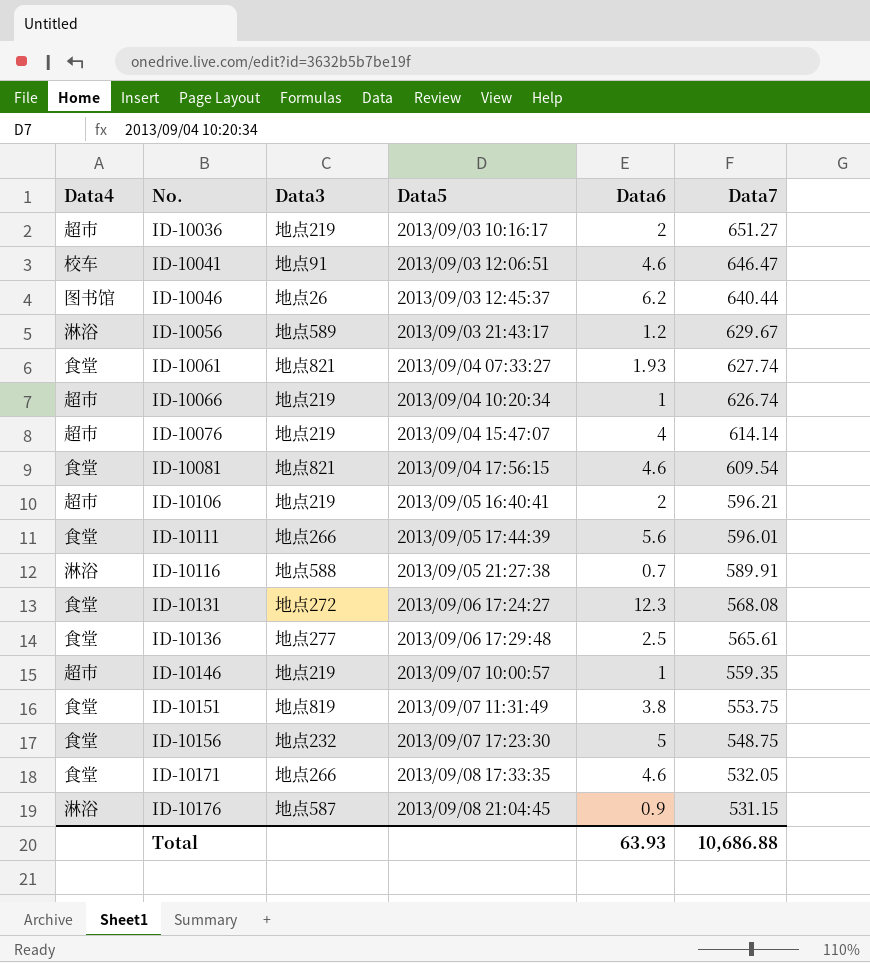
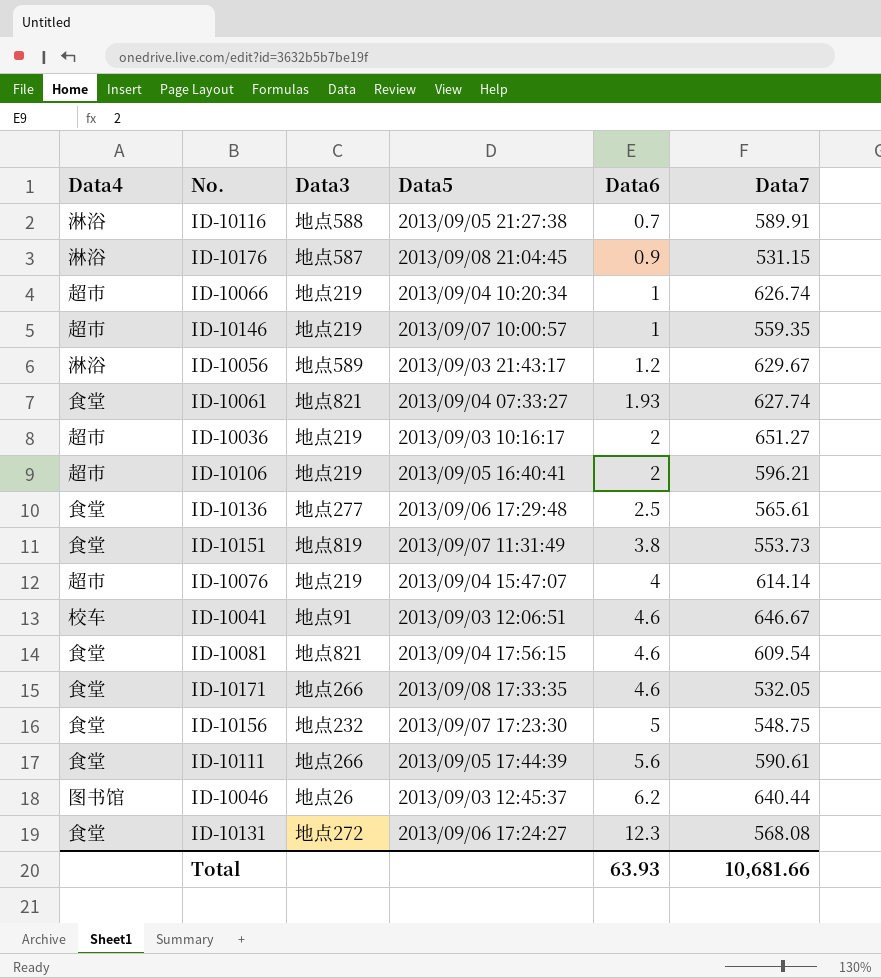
row order: No. ascending -> Data6 ascending
ID-10151 | Data7: 553.75 -> 553.73
ID-10041 | Data7: 646.47 -> 646.67
ID-10111 | Data7: 596.01 -> 590.61
Total | Data7: 10,686.88 -> 10,681.66

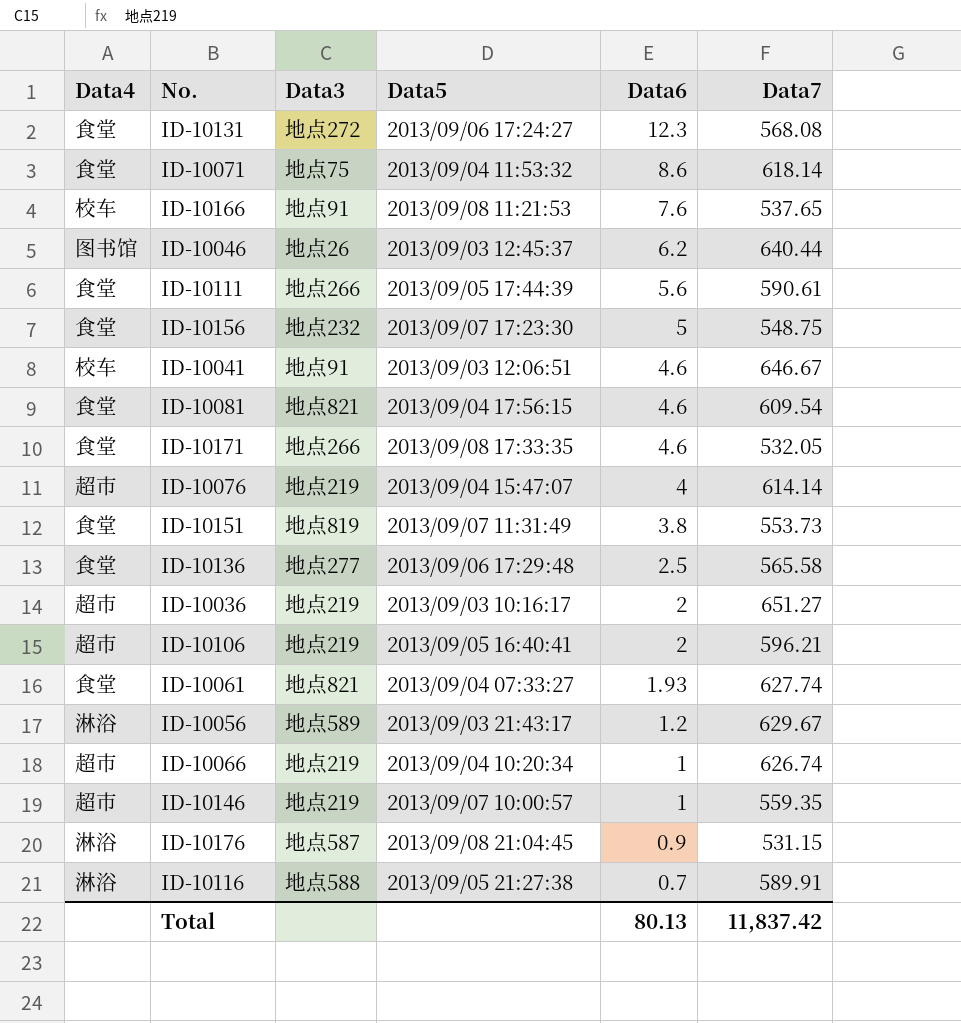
row order: Data6 ascending -> Data6 descending
row ID-10071: none -> 食堂 | 地点75 | 2013/09/04 11:53:32 | 8.6 | 618.14
row ID-10166: none -> 校车 | 地点91 | 2013/09/08 11:21:53 | 7.6 | 537.65
ID-10136 | Data7: 565.61 -> 565.58
Total | Data6: 63.93 -> 80.13
Total | Data7: 10,681.66 -> 11,837.42

